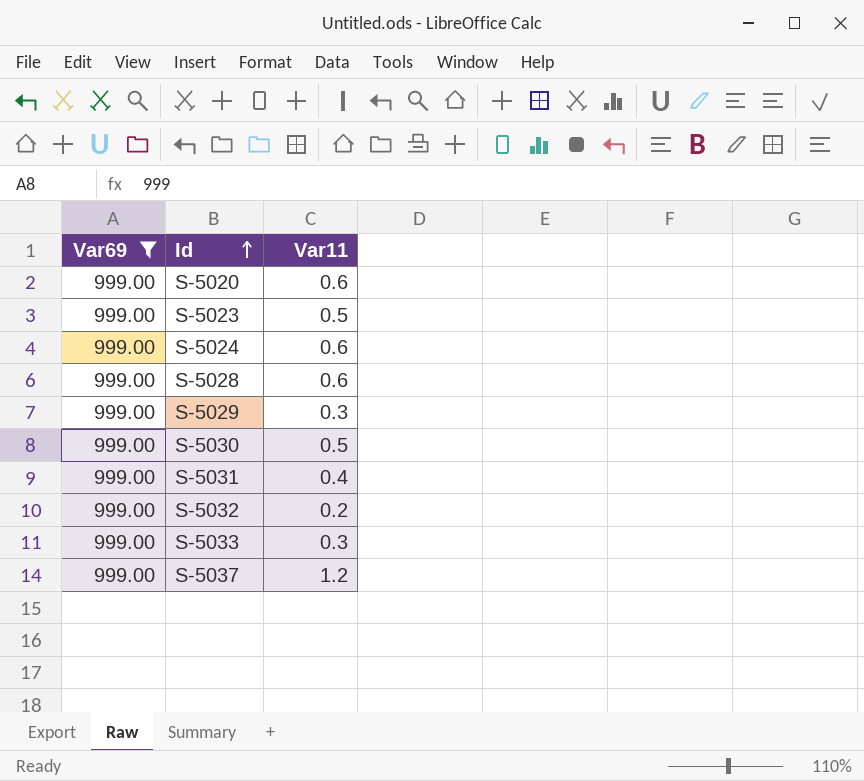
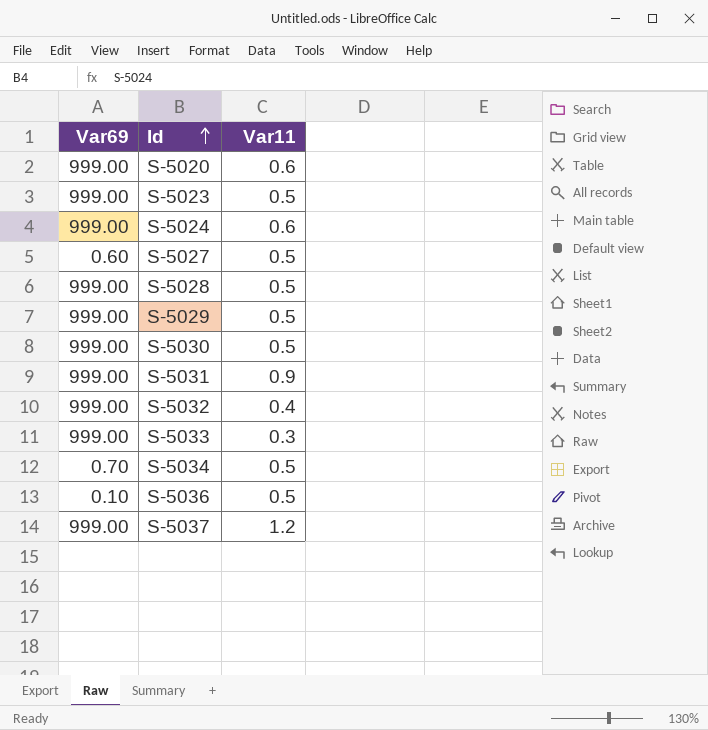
filter: Var69 = 999.00 -> none
S-5028 | Var11: 0.6 -> 0.5
S-5029 | Var11: 0.3 -> 0.5
S-5031 | Var11: 0.4 -> 0.9
S-5032 | Var11: 0.2 -> 0.4

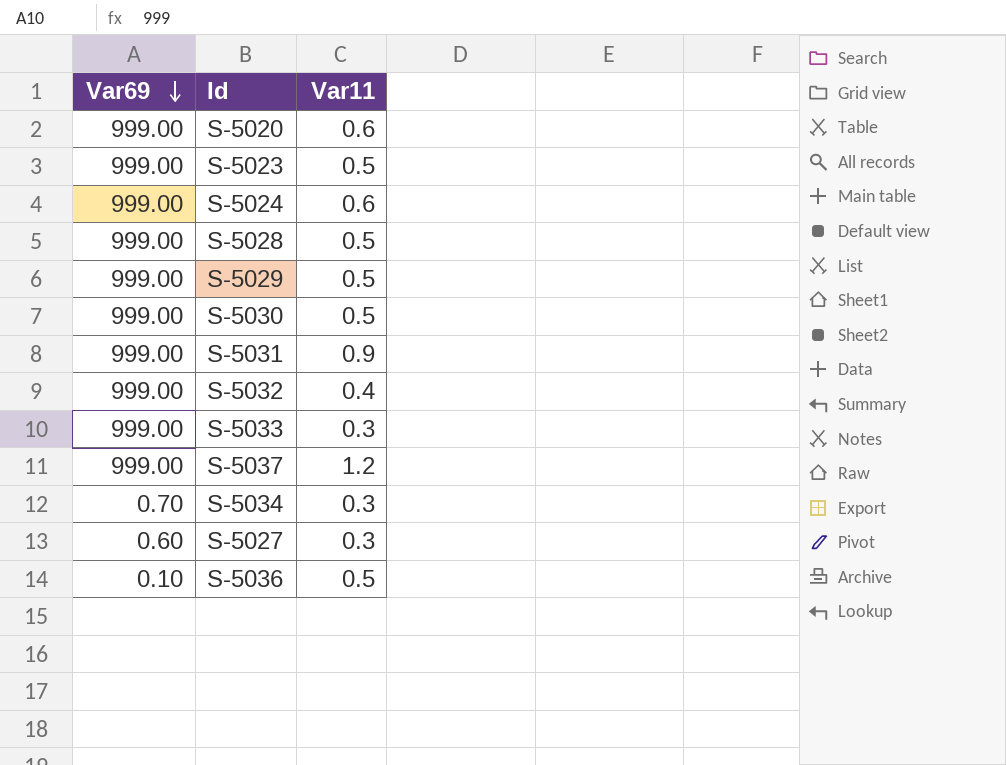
row order: Id ascending -> Var69 descending
S-5034 | Var11: 0.5 -> 0.3
S-5027 | Var11: 0.5 -> 0.3

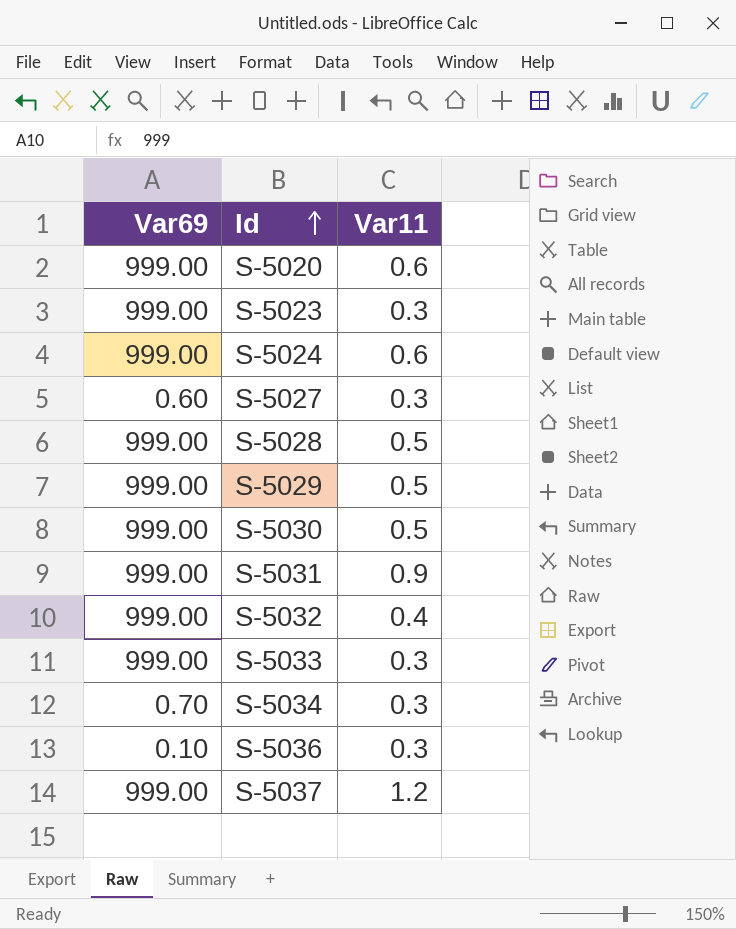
row order: Var69 descending -> Id ascending
S-5023 | Var11: 0.5 -> 0.3
S-5036 | Var11: 0.5 -> 0.3

